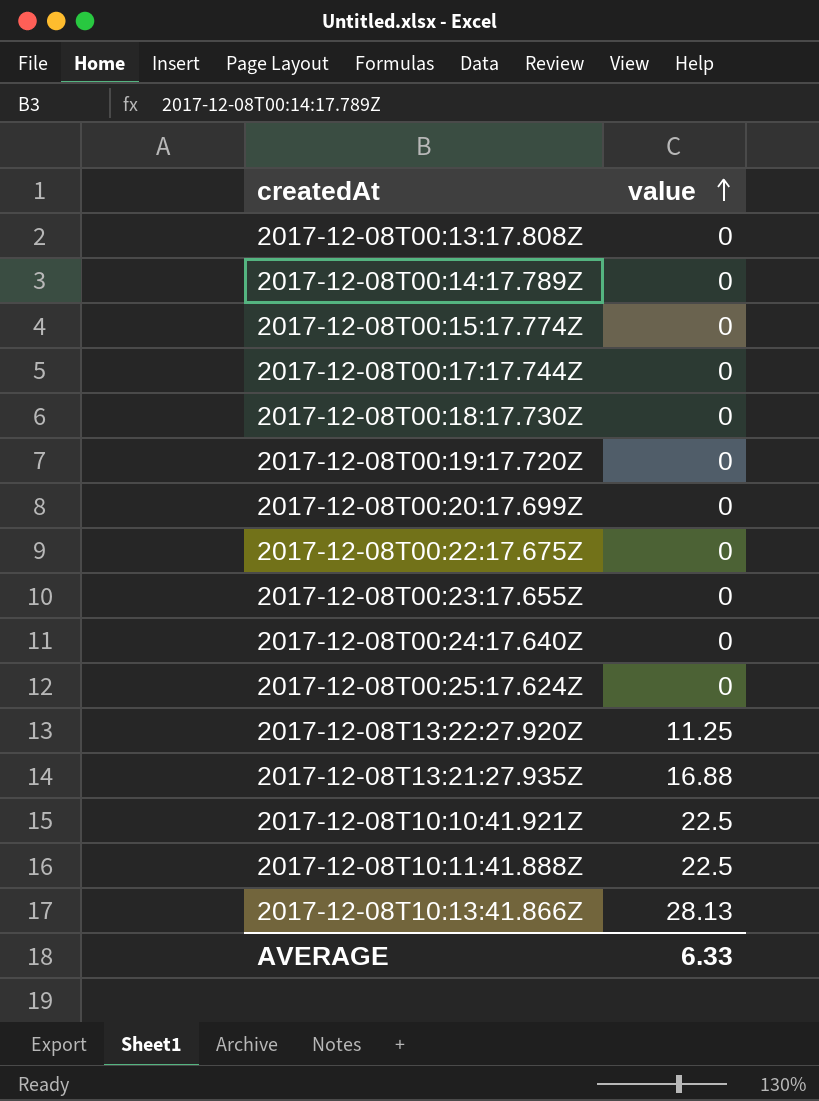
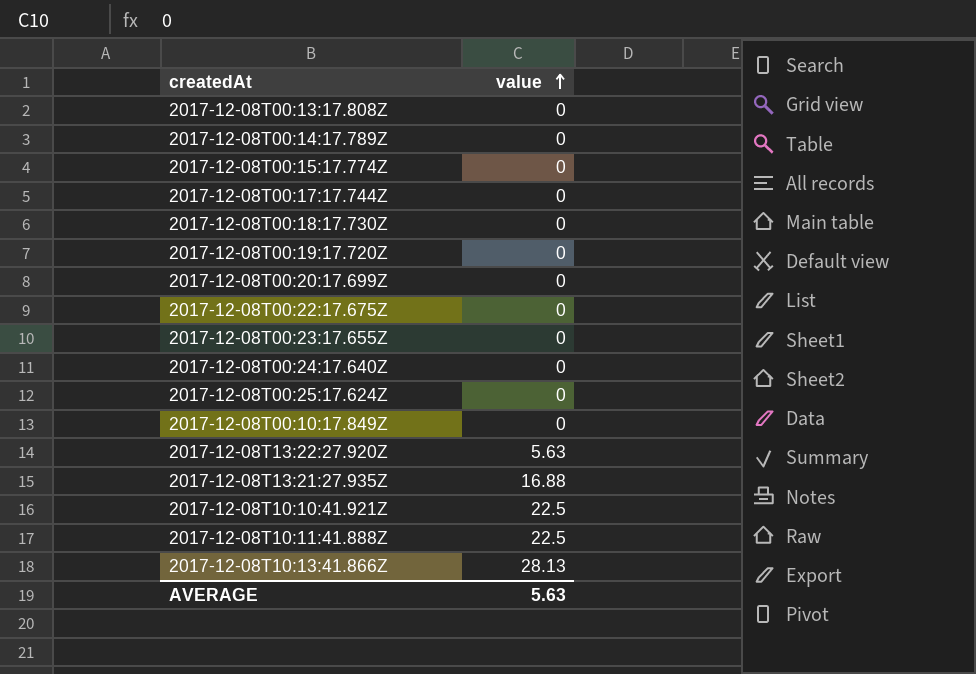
row 2017-12-08T00:10:17.849Z: none -> 0
2017-12-08T13:22:27.920Z | value: 11.25 -> 5.63
AVERAGE | value: 6.33 -> 5.63

